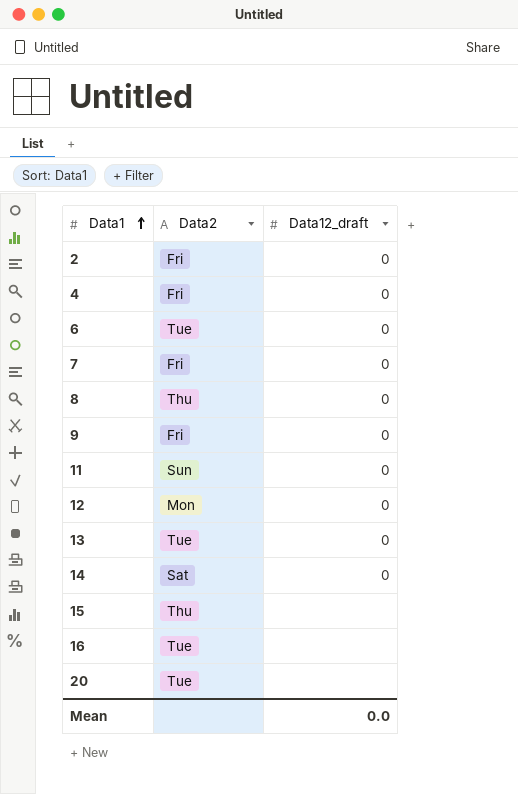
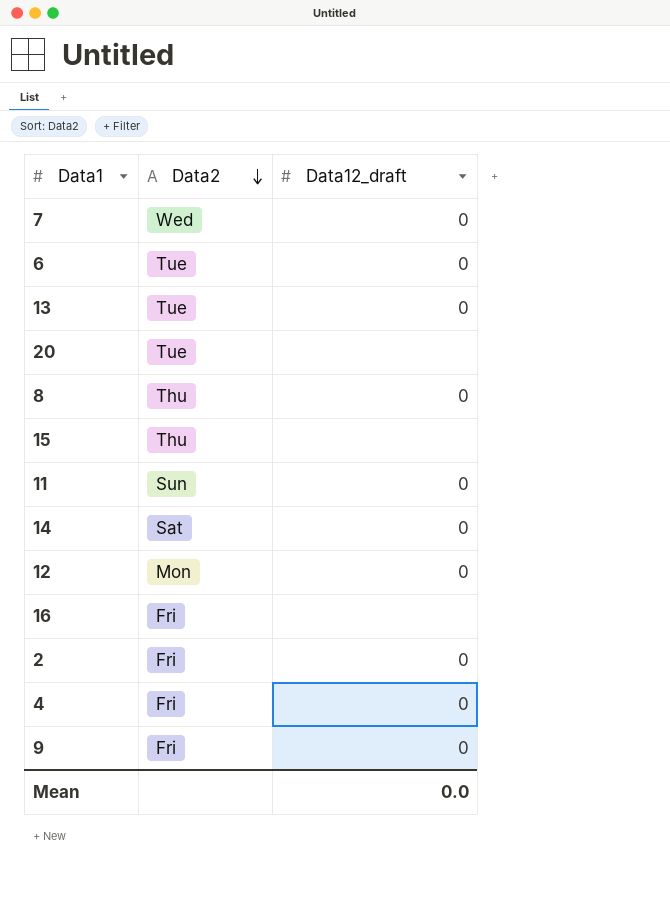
row order: Data1 ascending -> Data2 descending
7 | Data2: Fri -> Wed
16 | Data2: Tue -> Fri

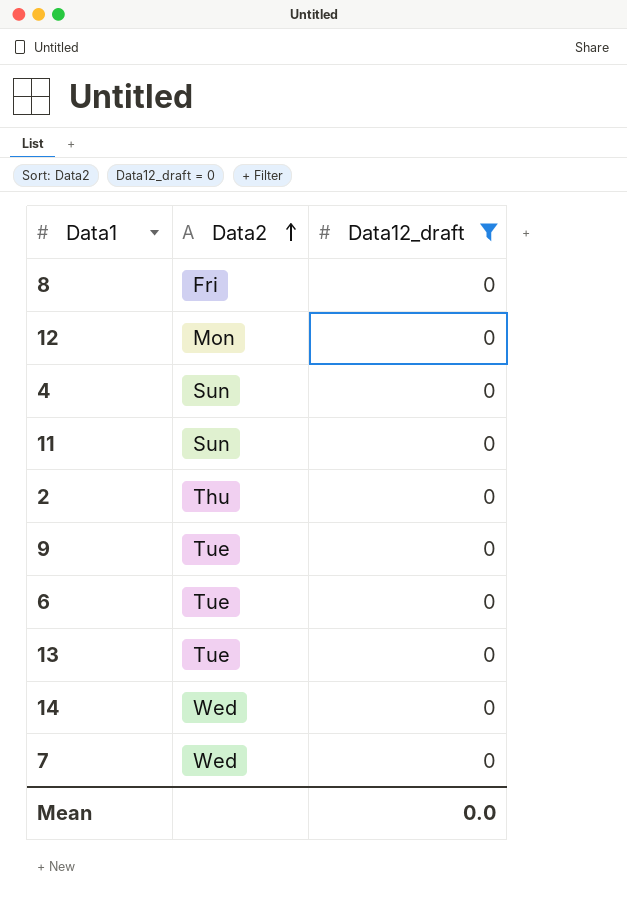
filter: none -> Data12_draft = 0
row order: Data2 descending -> Data2 ascending
8 | Data2: Thu -> Fri
4 | Data2: Fri -> Sun
2 | Data2: Fri -> Thu
9 | Data2: Fri -> Tue
14 | Data2: Sat -> Wed

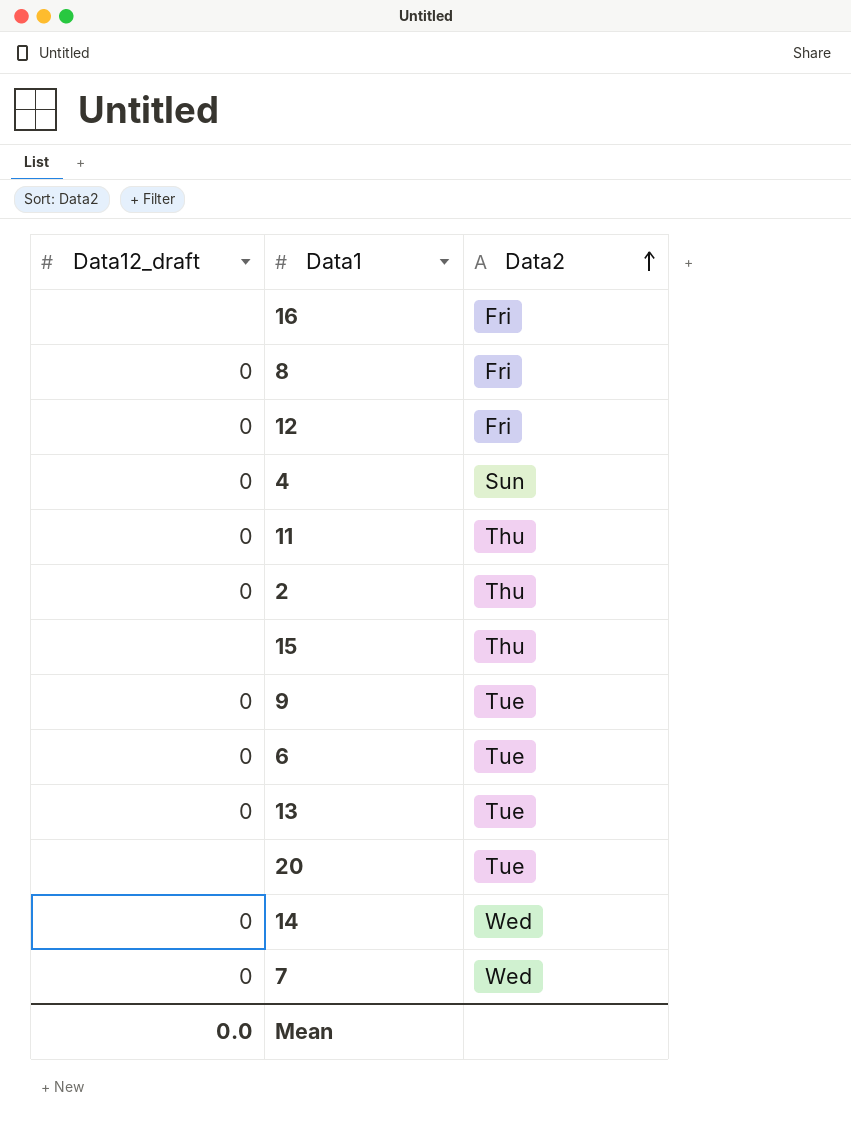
filter: Data12_draft = 0 -> none
column Data12_draft | position: 3 -> 1
12 | Data2: Mon -> Fri
11 | Data2: Sun -> Thu

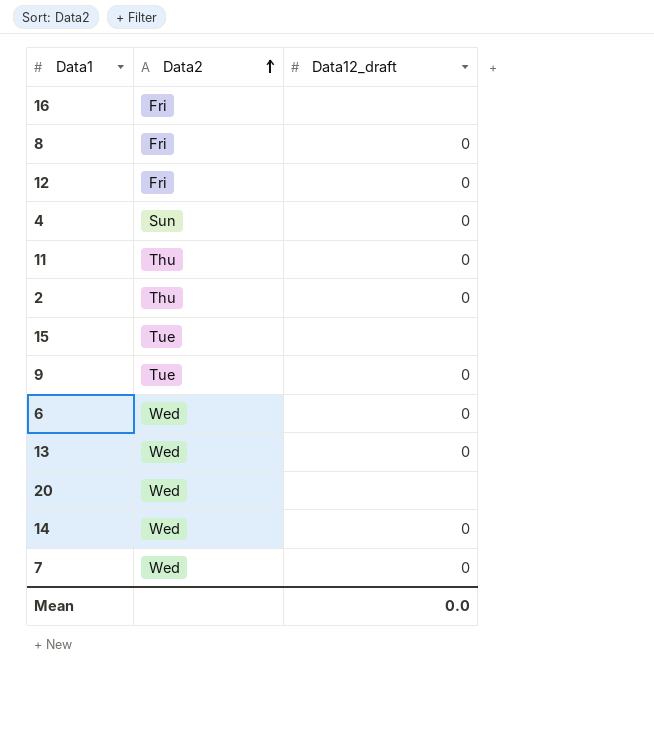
column Data12_draft | position: 1 -> 3
15 | Data2: Thu -> Tue
6 | Data2: Tue -> Wed
13 | Data2: Tue -> Wed
20 | Data2: Tue -> Wed

